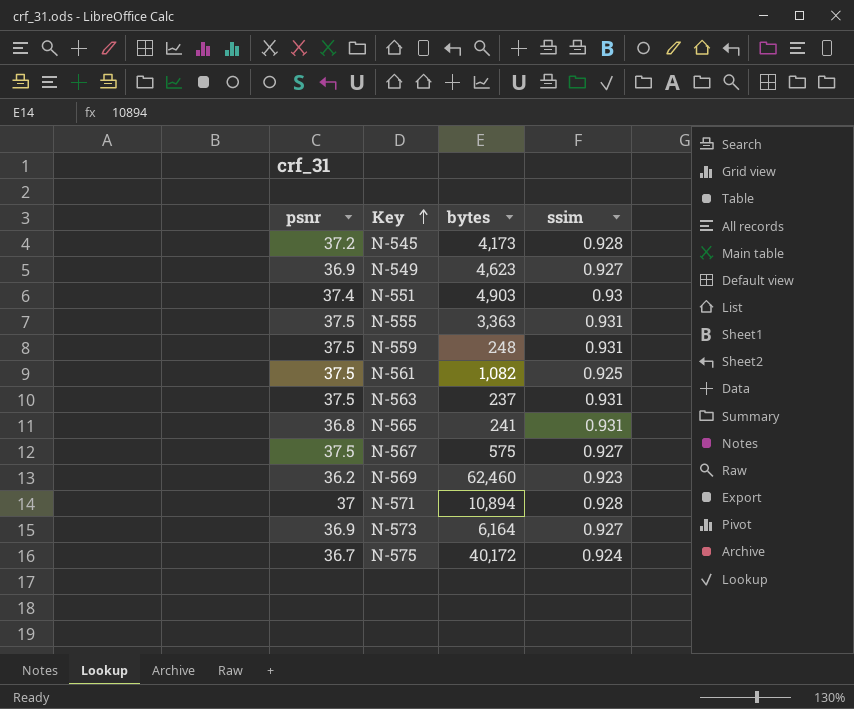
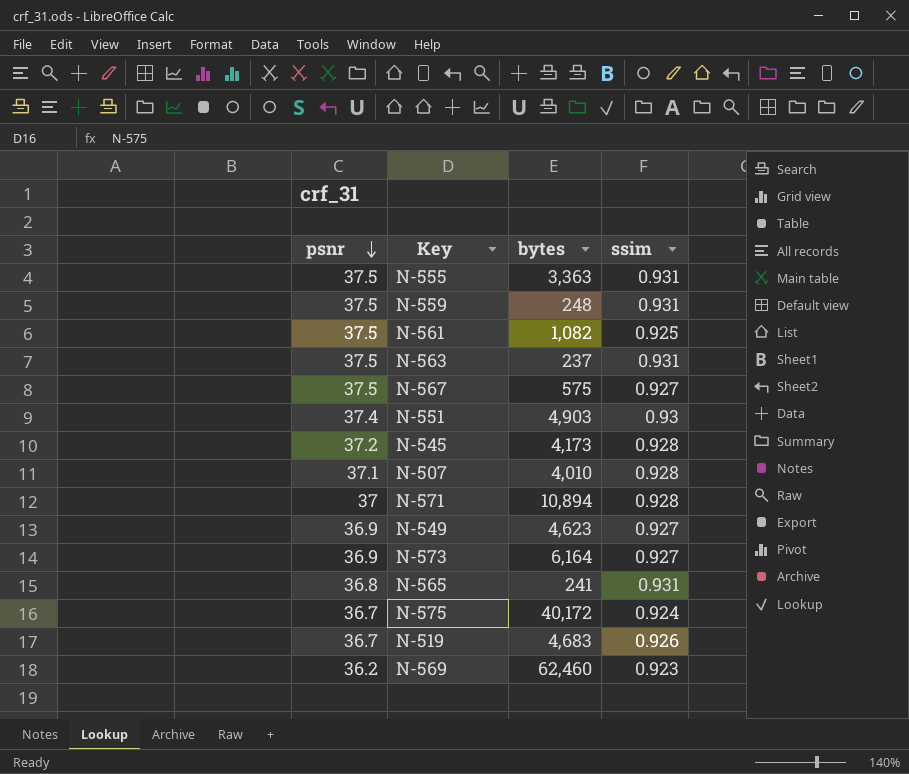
row order: Key ascending -> psnr descending
row N-507: none -> 37.1 | 4,010 | 0.928
row N-519: none -> 36.7 | 4,683 | 0.926

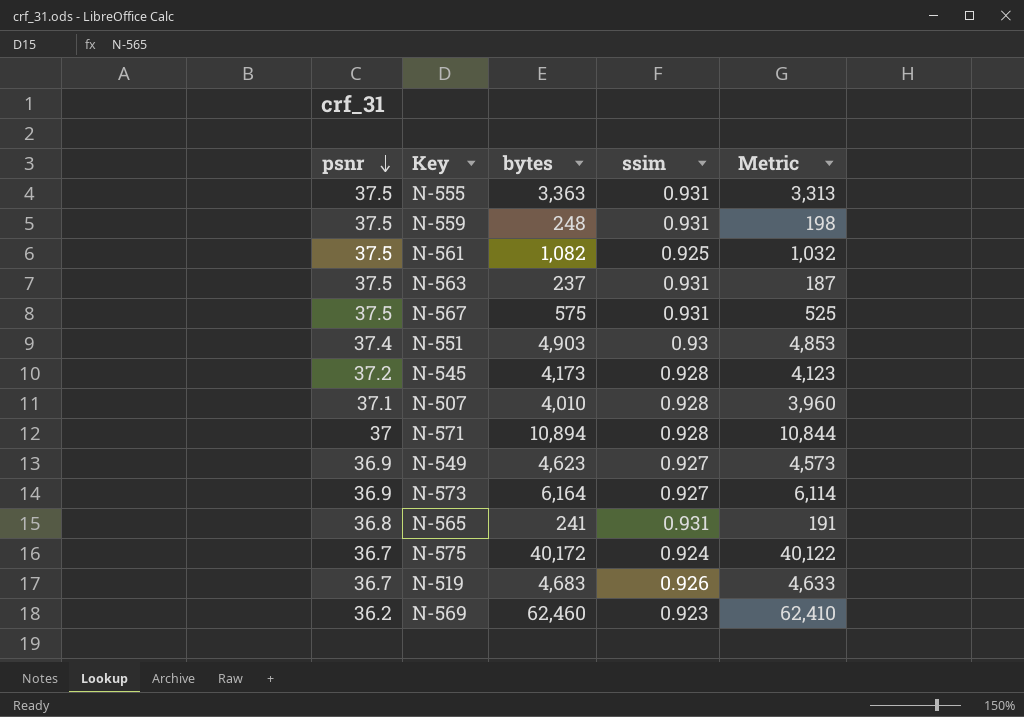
column Metric | formula: none -> [bytes] - 50
N-567 | ssim: 0.927 -> 0.931

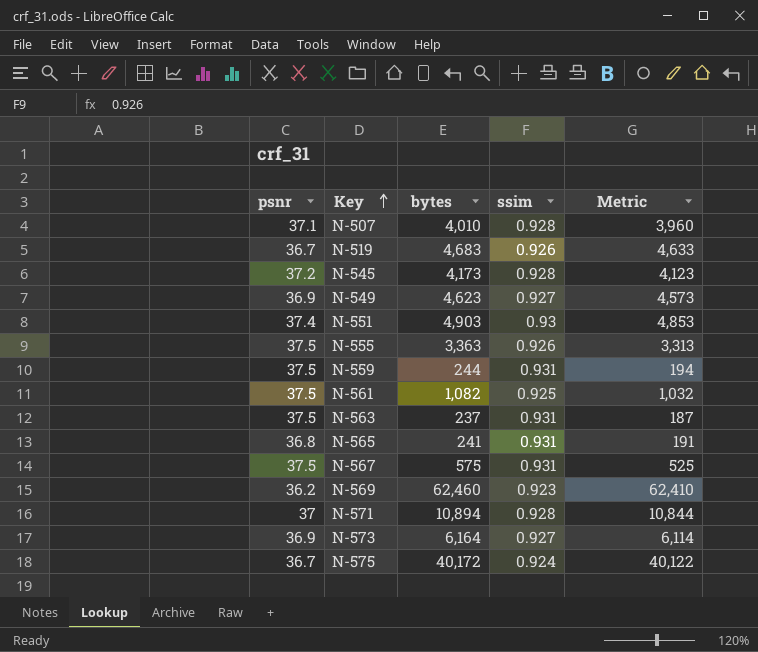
row order: psnr descending -> Key ascending
N-555 | ssim: 0.931 -> 0.926
N-559 | bytes: 248 -> 244
N-559 | Metric: 198 -> 194

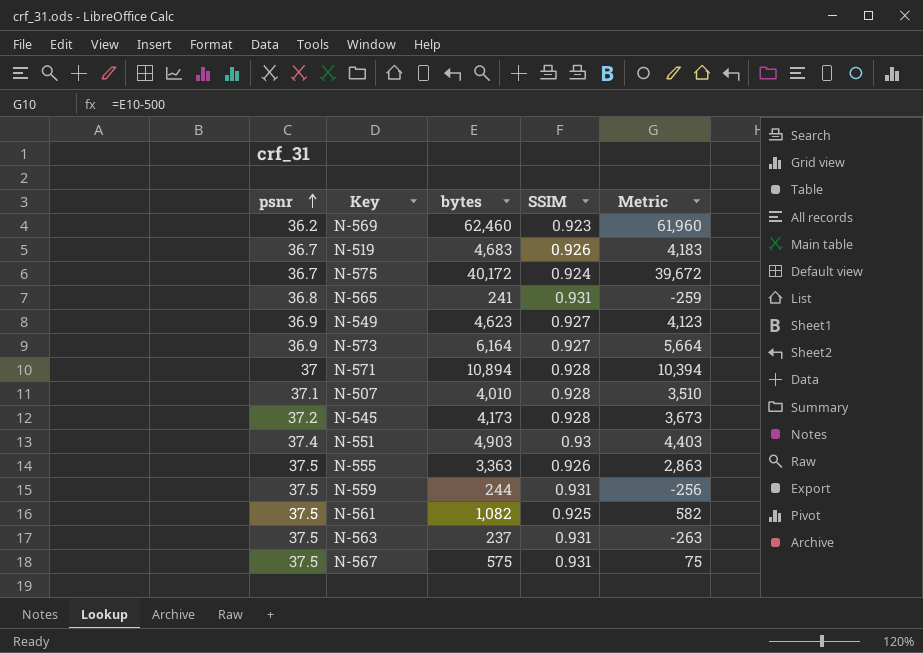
row order: Key ascending -> psnr ascending
column name: ssim -> SSIM
column Metric | formula: [bytes] - 50 -> [bytes] - 500

